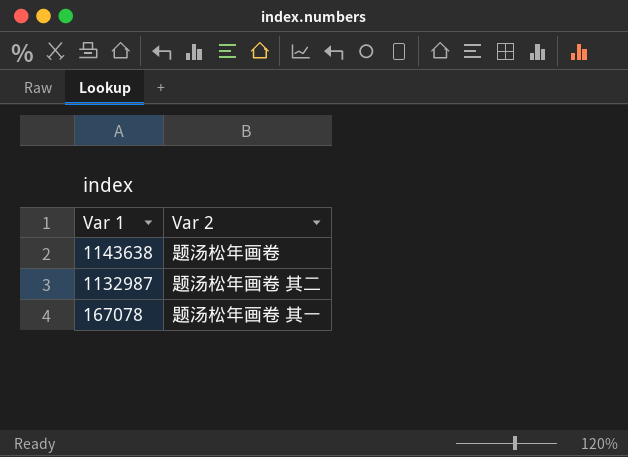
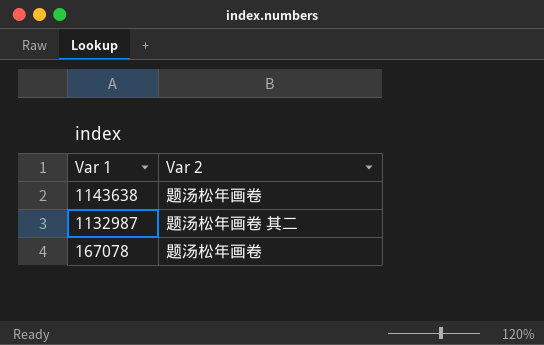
167078 | Var 2: 题汤松年画卷 其一 -> 题汤松年画卷

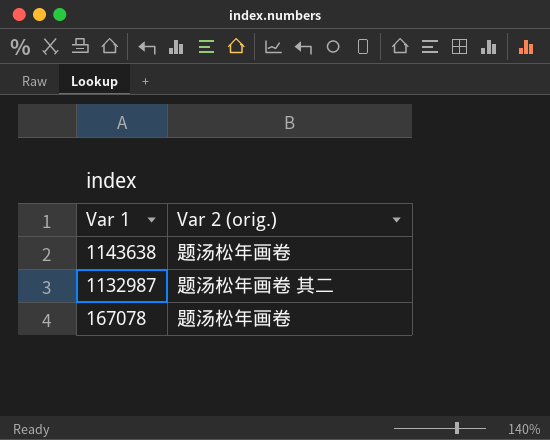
column name: Var 2 -> Var 2 (orig.)

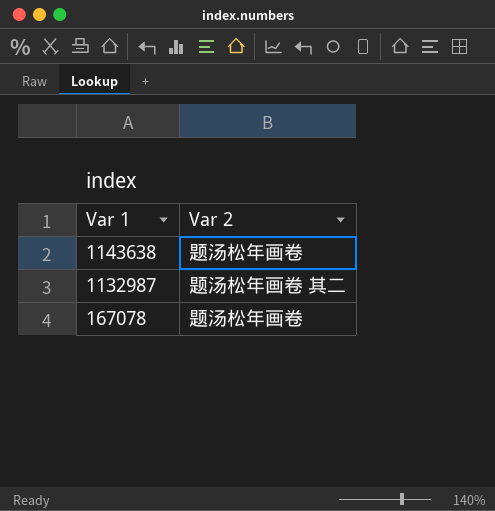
column name: Var 2 (orig.) -> Var 2

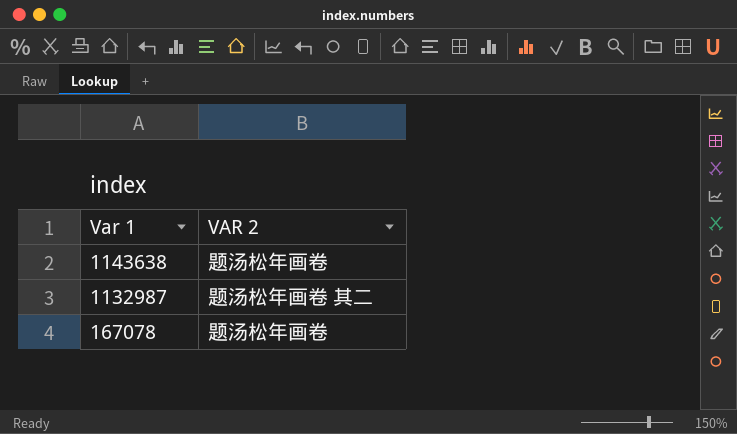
column name: Var 2 -> VAR 2

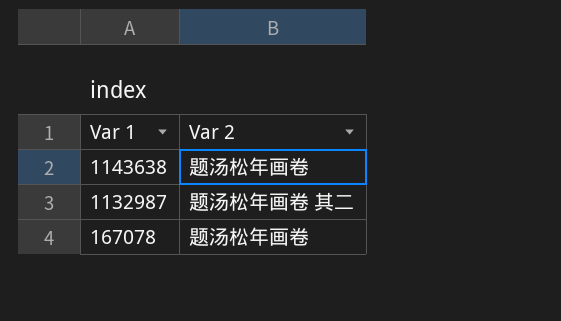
column name: VAR 2 -> Var 2

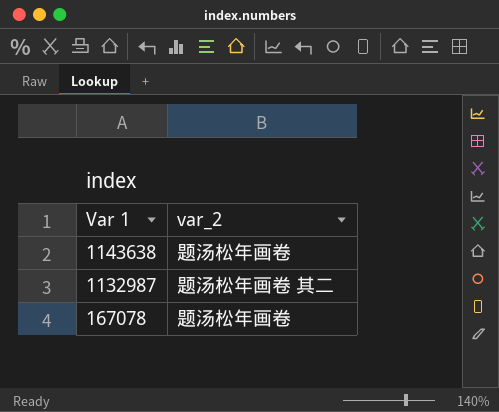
column name: Var 2 -> var_2

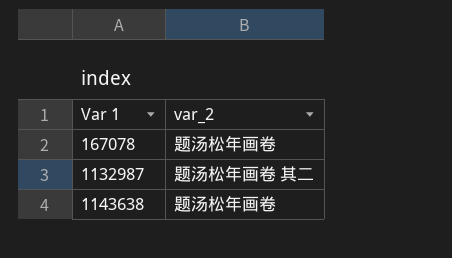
row order: Var 1 descending -> Var 1 ascending

